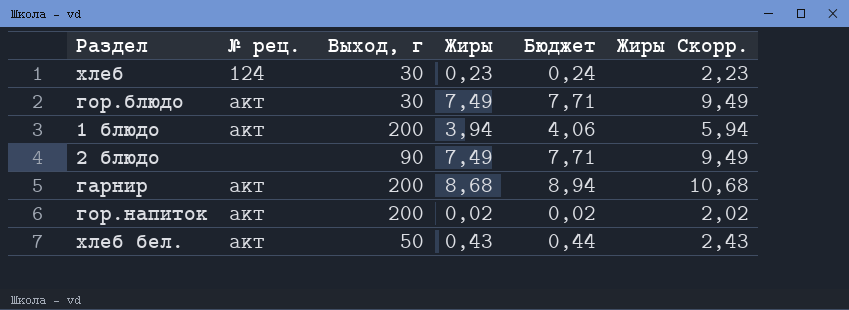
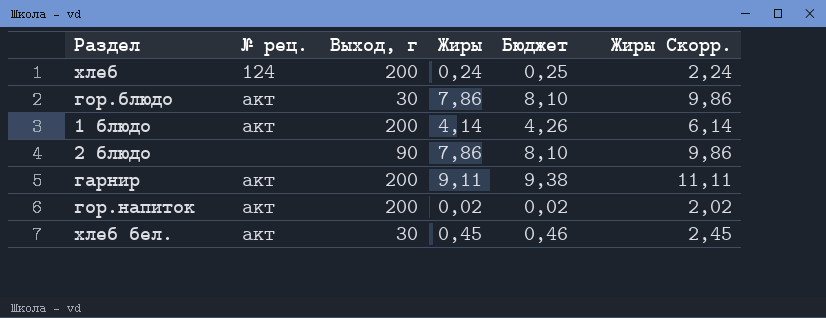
хлеб | Выход, г: 30 -> 200
хлеб | Жиры: 0,23 -> 0,24
хлеб | Бюджет: 0,24 -> 0,25
хлеб | Жиры Скорр.: 2,23 -> 2,24
гор.блюдо | Жиры: 7,49 -> 7,86
гор.блюдо | Бюджет: 7,71 -> 8,10
гор.блюдо | Жиры Скорр.: 9,49 -> 9,86
1 блюдо | Жиры: 3,94 -> 4,14
1 блюдо | Бюджет: 4,06 -> 4,26
1 блюдо | Жиры Скорр.: 5,94 -> 6,14
2 блюдо | Жиры: 7,49 -> 7,86
2 блюдо | Бюджет: 7,71 -> 8,10
2 блюдо | Жиры Скорр.: 9,49 -> 9,86
гарнир | Жиры: 8,68 -> 9,11
гарнир | Бюджет: 8,94 -> 9,38
гарнир | Жиры Скорр.: 10,68 -> 11,11
хлеб бел. | Выход, г: 50 -> 30
хлеб бел. | Жиры: 0,43 -> 0,45
хлеб бел. | Бюджет: 0,44 -> 0,46
хлеб бел. | Жиры Скорр.: 2,43 -> 2,45

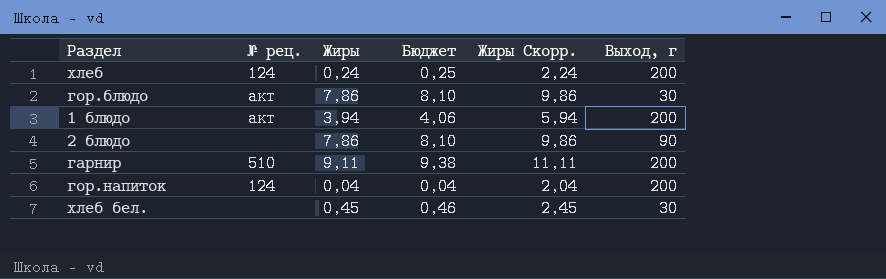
column Выход, г | position: 3 -> 6
1 блюдо | Жиры: 4,14 -> 3,94
1 блюдо | Бюджет: 4,26 -> 4,06
1 блюдо | Жиры Скорр.: 6,14 -> 5,94
гарнир | № рец.: акт -> 510
гор.напиток | № рец.: акт -> 124
гор.напиток | Жиры: 0,02 -> 0,04
гор.напиток | Бюджет: 0,02 -> 0,04
гор.напиток | Жиры Скорр.: 2,02 -> 2,04
хлеб бел. | № рец.: акт -> none

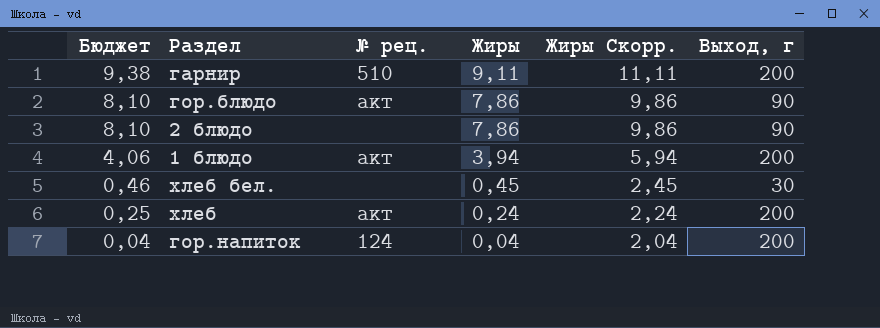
row order: none -> Бюджет descending
column Бюджет | position: 4 -> 1
гор.блюдо | Выход, г: 30 -> 90
хлеб | № рец.: 124 -> акт

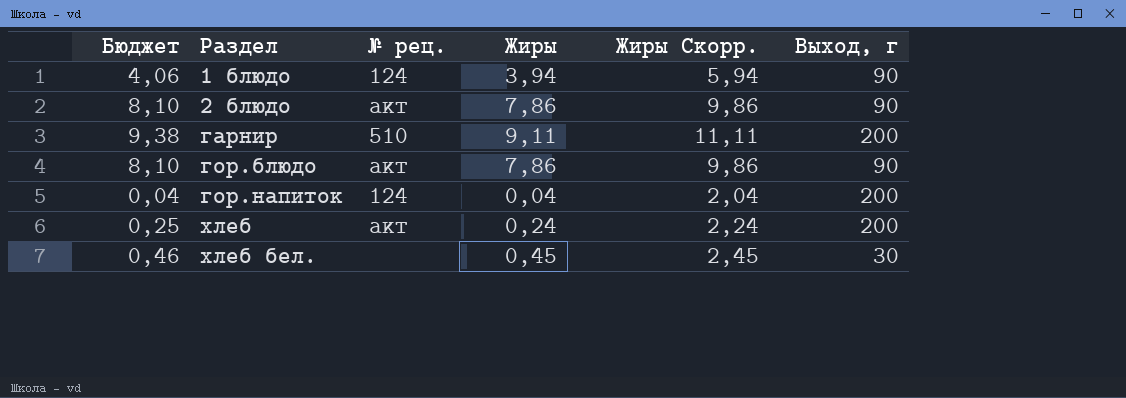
row order: Бюджет descending -> Раздел ascending
1 блюдо | № рец.: акт -> 124
1 блюдо | Выход, г: 200 -> 90
2 блюдо | № рец.: none -> акт

